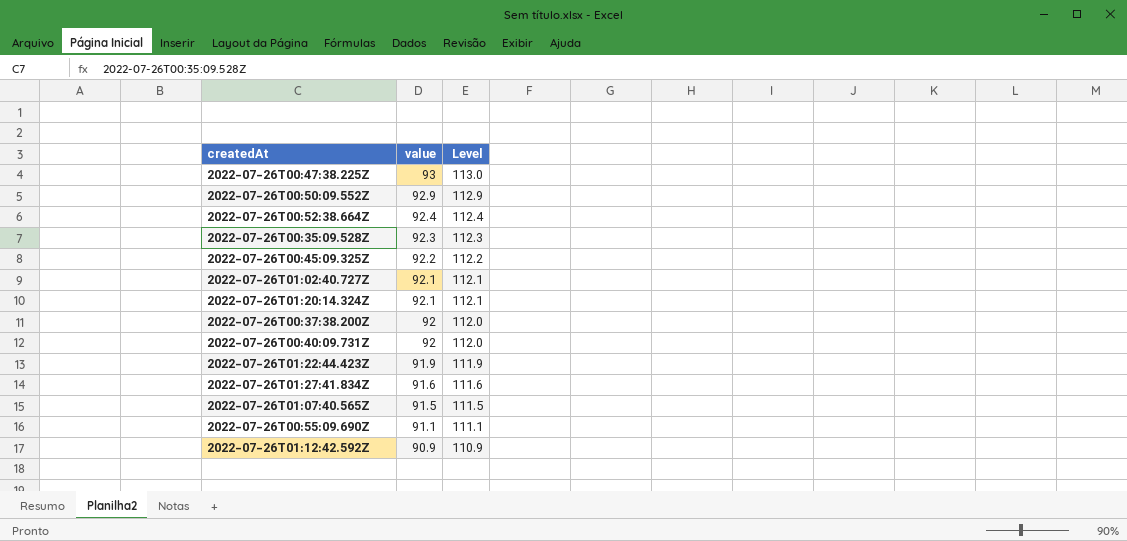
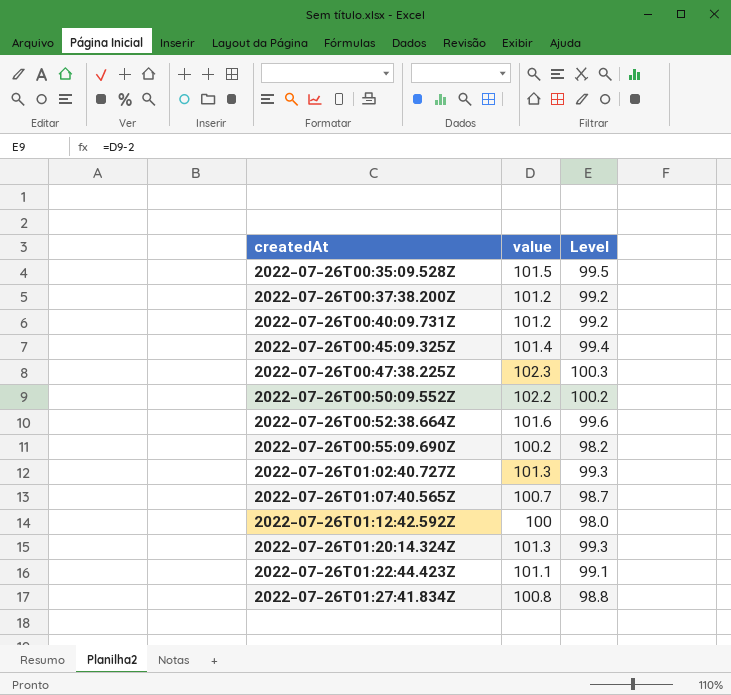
row order: value descending -> createdAt ascending
column Level | formula: [value] + 20 -> [value] - 2
2022-07-26T00:35:09.528Z | value: 92.3 -> 101.5
2022-07-26T00:37:38.200Z | value: 92 -> 101.2
2022-07-26T00:40:09.731Z | value: 92 -> 101.2
2022-07-26T00:45:09.325Z | value: 92.2 -> 101.4
2022-07-26T00:47:38.225Z | value: 93 -> 102.3
2022-07-26T00:50:09.552Z | value: 92.9 -> 102.2
2022-07-26T00:52:38.664Z | value: 92.4 -> 101.6
2022-07-26T00:55:09.690Z | value: 91.1 -> 100.2
2022-07-26T01:02:40.727Z | value: 92.1 -> 101.3
2022-07-26T01:07:40.565Z | value: 91.5 -> 100.7
2022-07-26T01:12:42.592Z | value: 90.9 -> 100
2022-07-26T01:20:14.324Z | value: 92.1 -> 101.3
2022-07-26T01:22:44.423Z | value: 91.9 -> 101.1
2022-07-26T01:27:41.834Z | value: 91.6 -> 100.8

